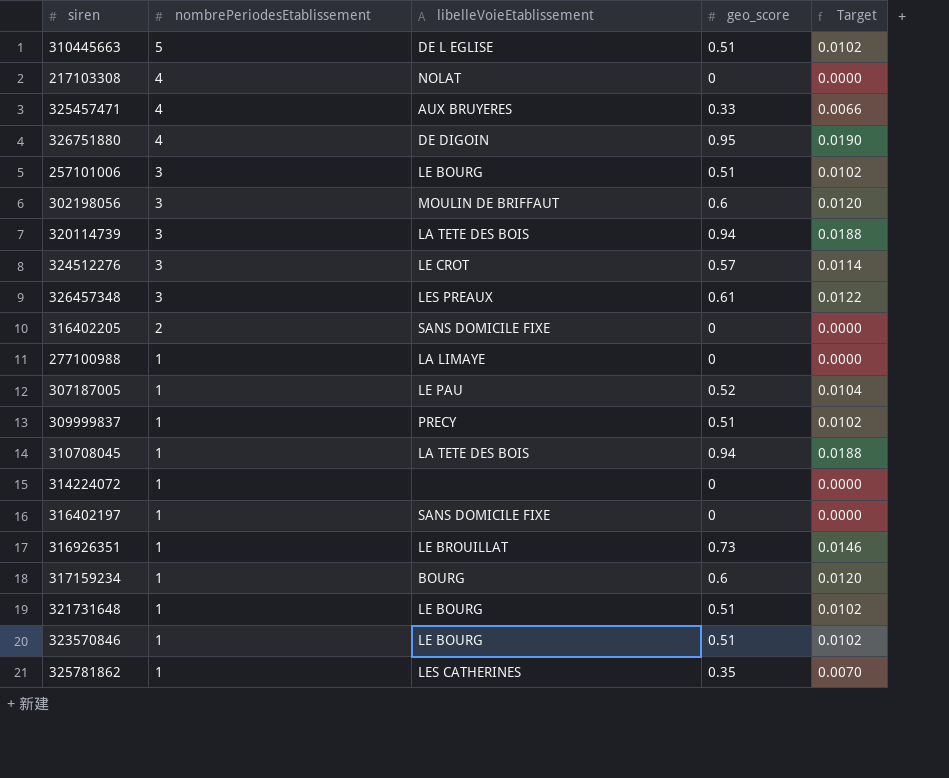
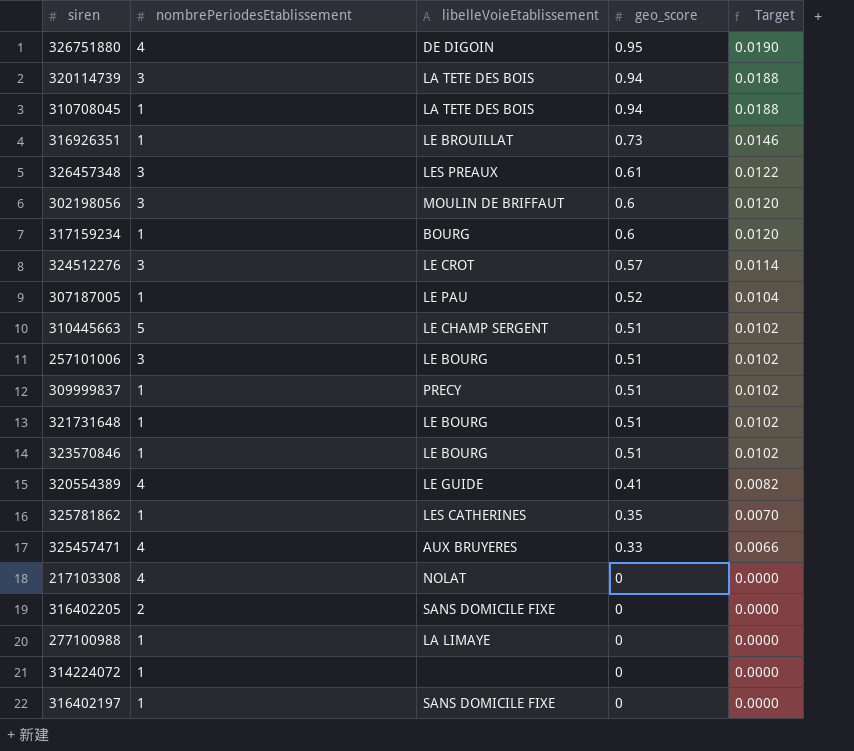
row order: nombrePeriodesEtablissement descending -> geo_score descending
310445663 | libelleVoieEtablissement: DE L EGLISE -> LE CHAMP SERGENT
row 320554389: none -> 4 | LE GUIDE | 0.41 | 0.0082

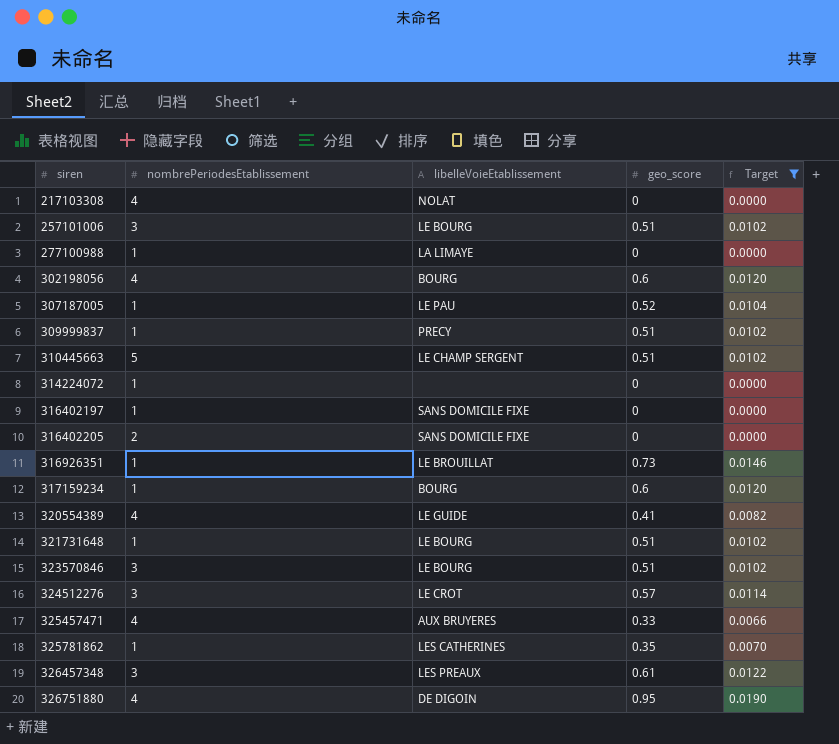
filter: none -> Target != 0.0188
row order: geo_score descending -> siren ascending
302198056 | nombrePeriodesEtablissement: 3 -> 4
302198056 | libelleVoieEtablissement: MOULIN DE BRIFFAUT -> BOURG
323570846 | nombrePeriodesEtablissement: 1 -> 3

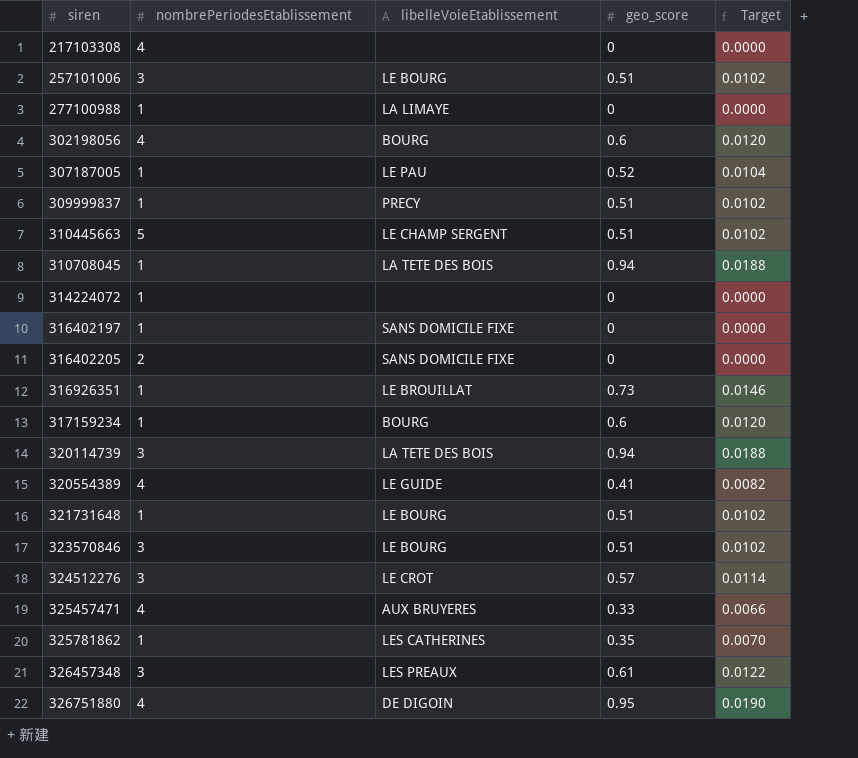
filter: Target != 0.0188 -> none
217103308 | libelleVoieEtablissement: NOLAT -> none

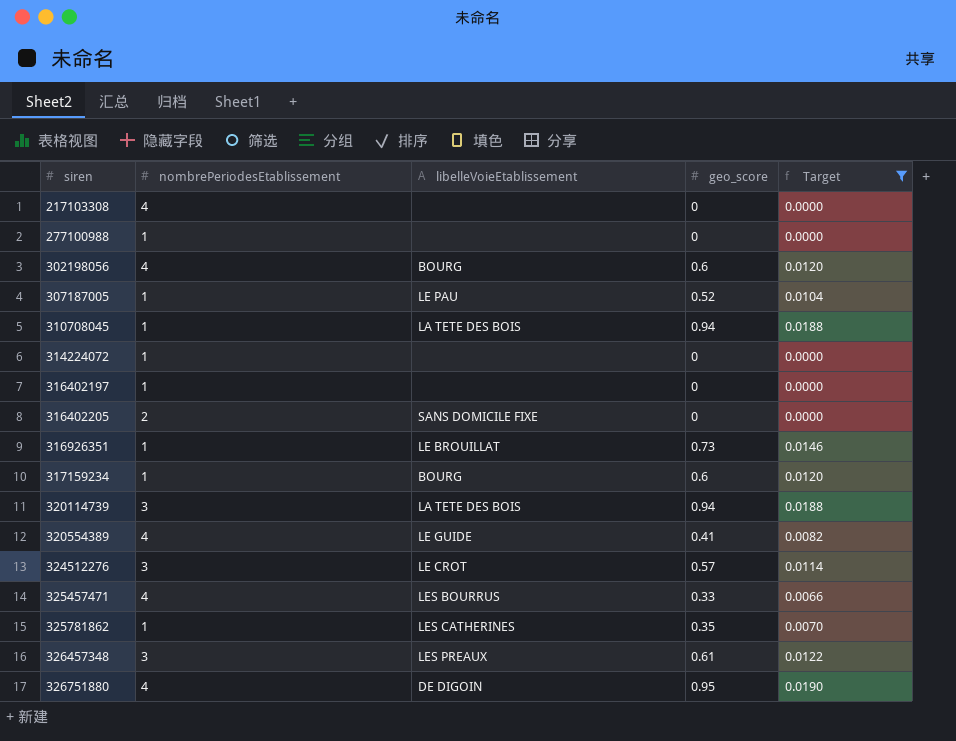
filter: none -> Target != 0.0102
277100988 | libelleVoieEtablissement: LA LIMAYE -> none
316402197 | libelleVoieEtablissement: SANS DOMICILE FIXE -> none
325457471 | libelleVoieEtablissement: AUX BRUYERES -> LES BOURRUS

